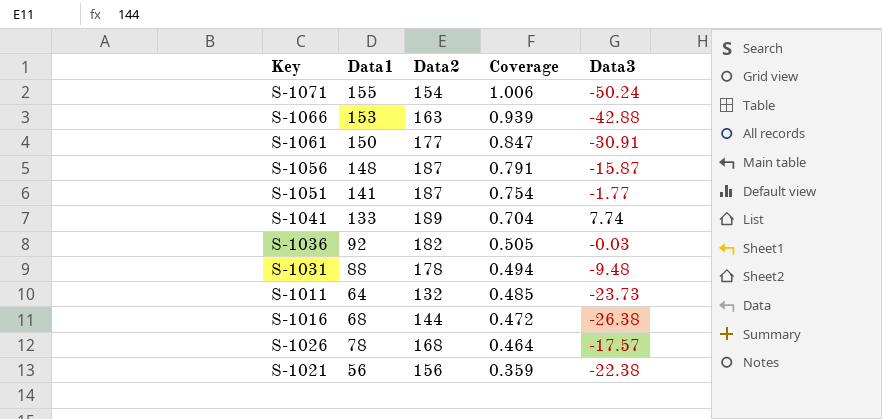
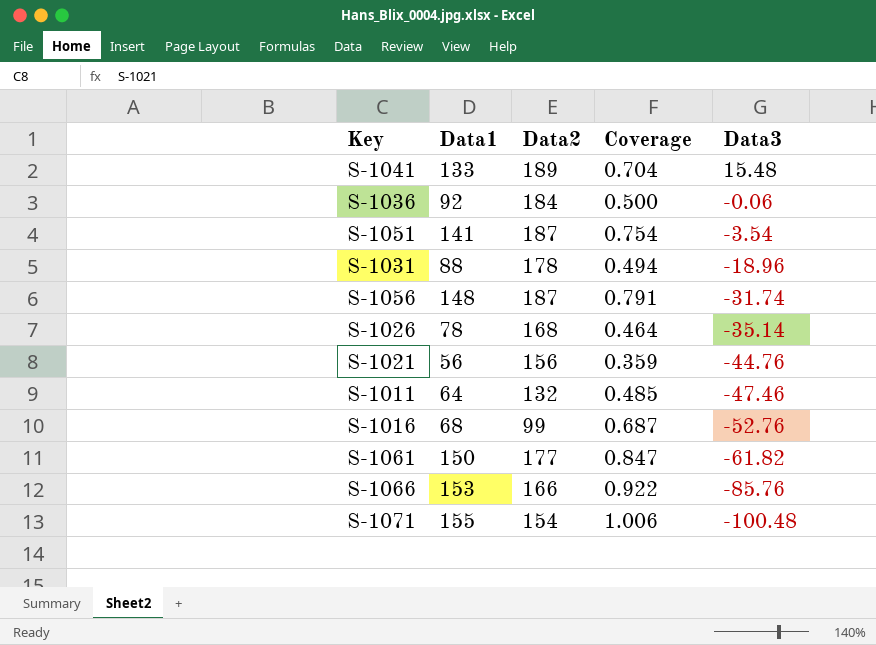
row order: Coverage descending -> Data3 descending
S-1041 | Data3: 7.74 -> 15.48
S-1036 | Data2: 182 -> 184
S-1036 | Coverage: 0.505 -> 0.500
S-1036 | Data3: -0.03 -> -0.06
S-1051 | Data3: -1.77 -> -3.54
S-1031 | Data3: -9.48 -> -18.96
S-1056 | Data3: -15.87 -> -31.74
S-1026 | Data3: -17.57 -> -35.14
S-1021 | Data3: -22.38 -> -44.76
S-1011 | Data3: -23.73 -> -47.46
S-1016 | Data2: 144 -> 99
S-1016 | Coverage: 0.472 -> 0.687
S-1016 | Data3: -26.38 -> -52.76
S-1061 | Data3: -30.91 -> -61.82
S-1066 | Data2: 163 -> 166
S-1066 | Coverage: 0.939 -> 0.922
S-1066 | Data3: -42.88 -> -85.76
S-1071 | Data3: -50.24 -> -100.48

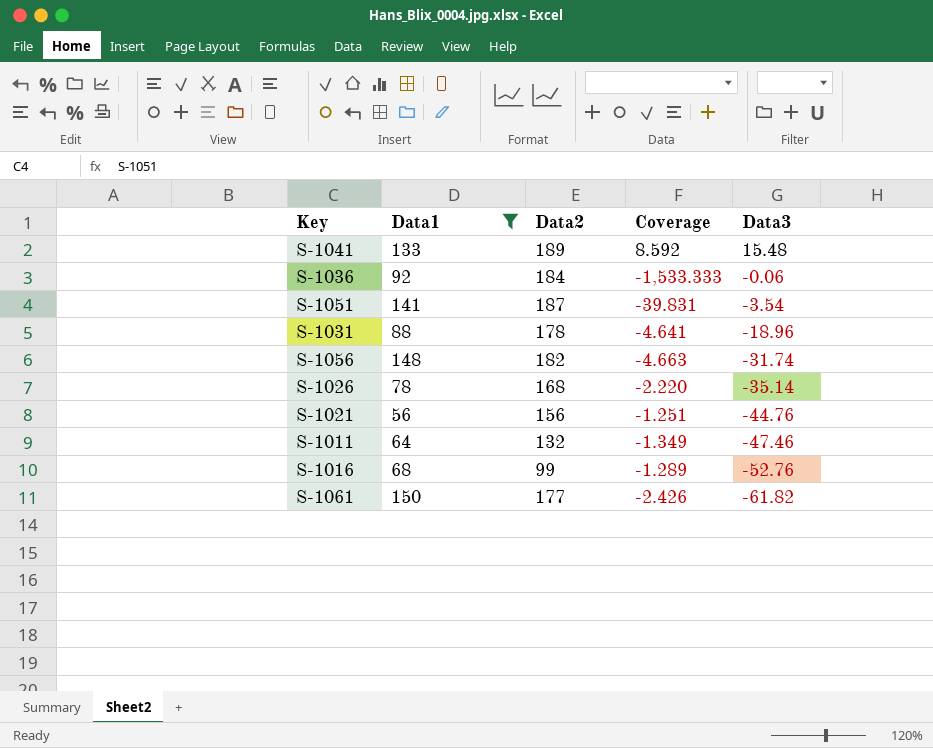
filter: none -> Data1 <= 150
column Coverage | formula: [Data1] / [Data2] -> [Data1] / [Data3]
S-1056 | Data2: 187 -> 182

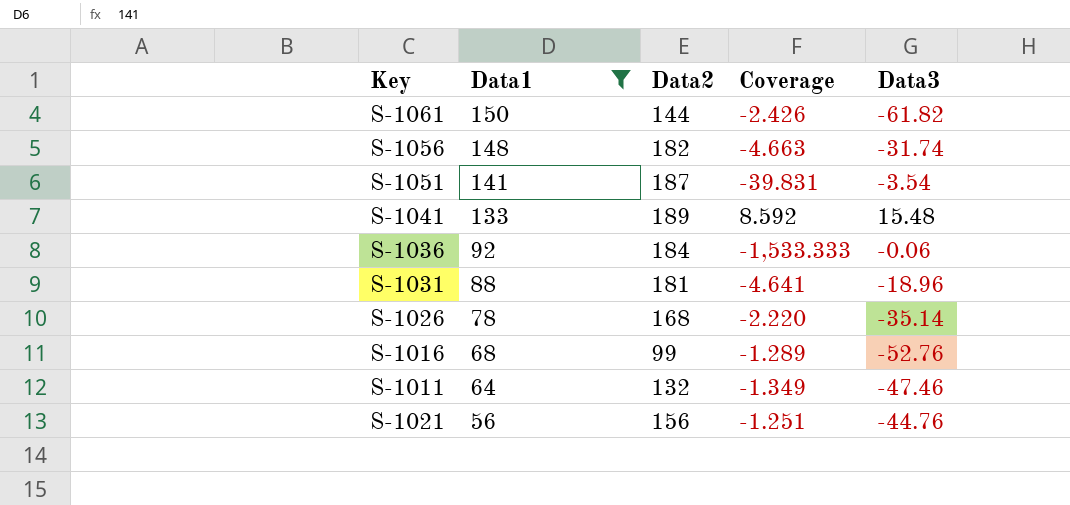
row order: Data3 descending -> Data1 descending
S-1061 | Data2: 177 -> 144
S-1031 | Data2: 178 -> 181

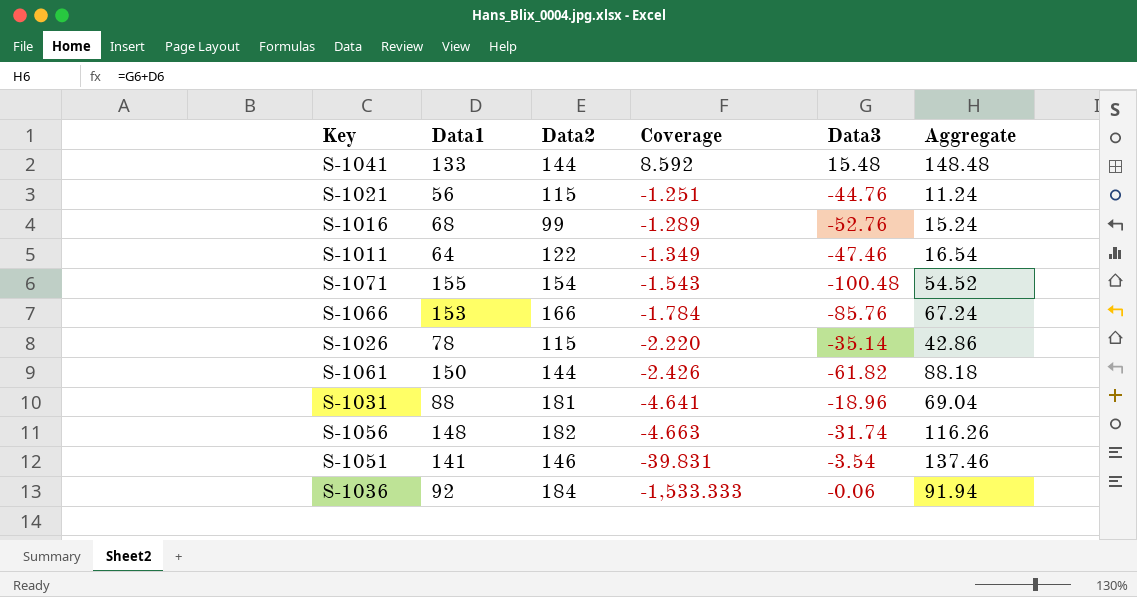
filter: Data1 <= 150 -> none
row order: Data1 descending -> Coverage descending
column Aggregate | formula: none -> [Data1] + [Data3]
S-1041 | Data2: 189 -> 144
S-1021 | Data2: 156 -> 115
S-1011 | Data2: 132 -> 122
S-1026 | Data2: 168 -> 115
S-1051 | Data2: 187 -> 146

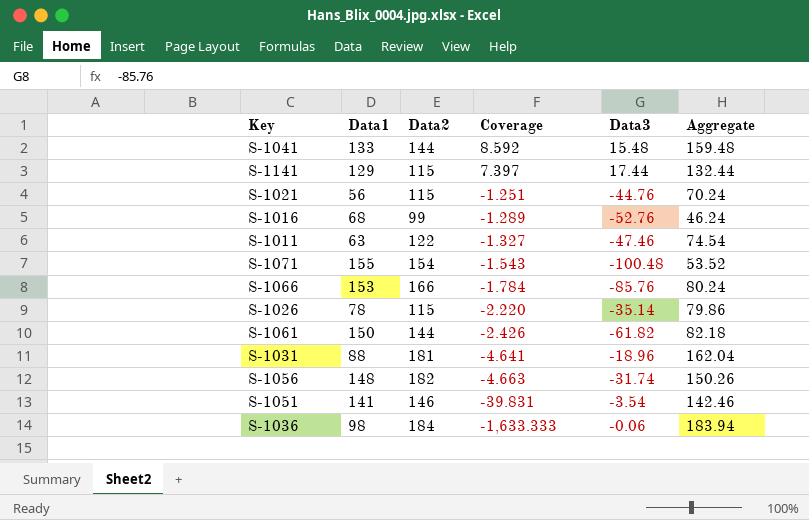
column Aggregate | formula: [Data1] + [Data3] -> [Data2] + [Data3]
row S-1141: none -> 129 | 115 | 7.397 | 17.44 | 132.44
S-1011 | Data1: 64 -> 63
S-1011 | Coverage: -1.349 -> -1.327
S-1036 | Data1: 92 -> 98
S-1036 | Coverage: -1,533.333 -> -1,633.333

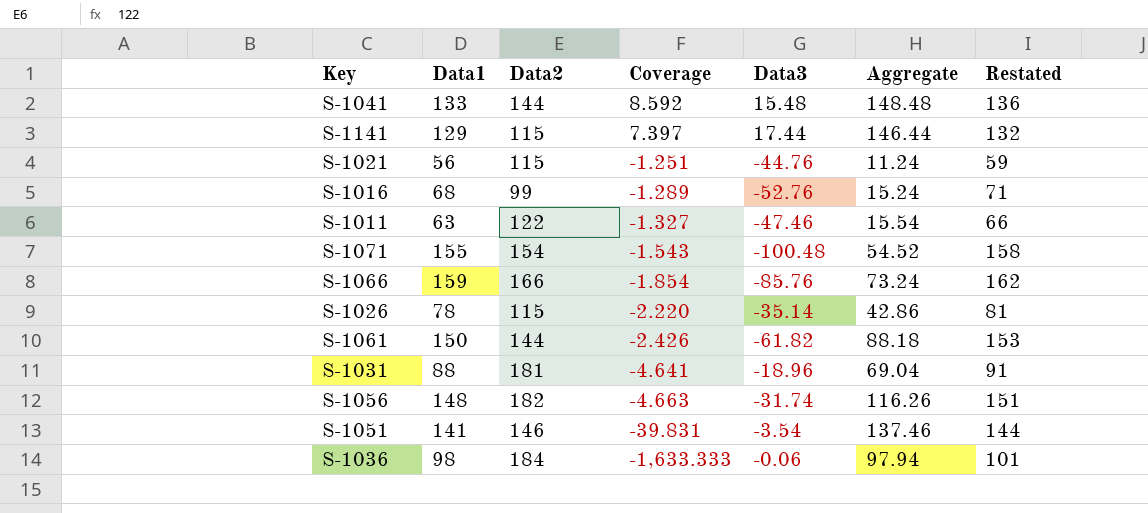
column Aggregate | formula: [Data2] + [Data3] -> [Data1] + [Data3]
column Restated | formula: none -> [Data1] + 3
S-1066 | Data1: 153 -> 159
S-1066 | Coverage: -1.784 -> -1.854

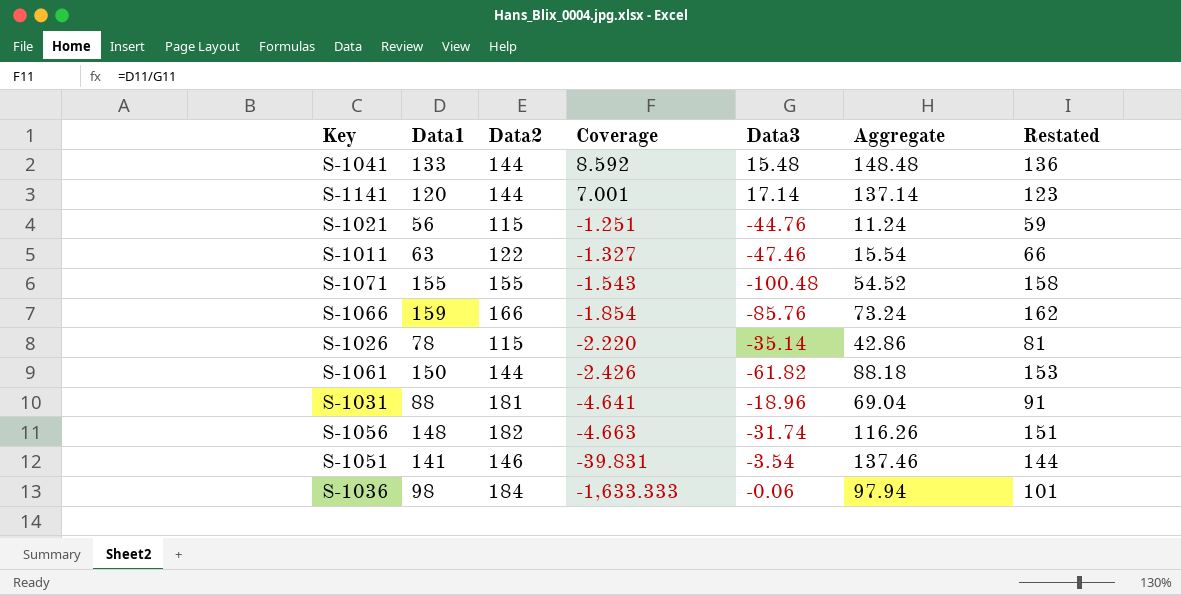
row S-1016: 68 | 99 | -1.289 | -52.76 | 15.24 | 71 -> none
S-1141 | Data1: 129 -> 120
S-1141 | Data2: 115 -> 144
S-1141 | Coverage: 7.397 -> 7.001
S-1141 | Data3: 17.44 -> 17.14
S-1141 | Aggregate: 146.44 -> 137.14
S-1141 | Restated: 132 -> 123
S-1071 | Data2: 154 -> 155

